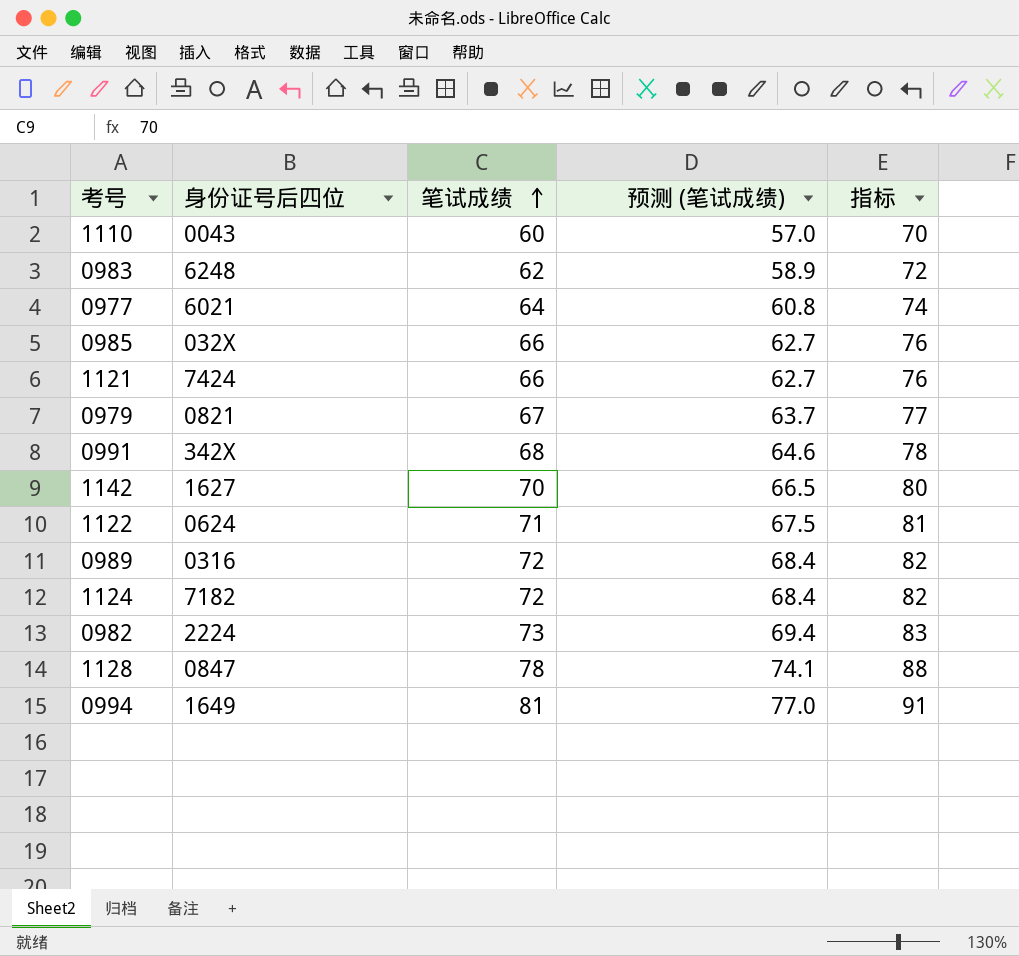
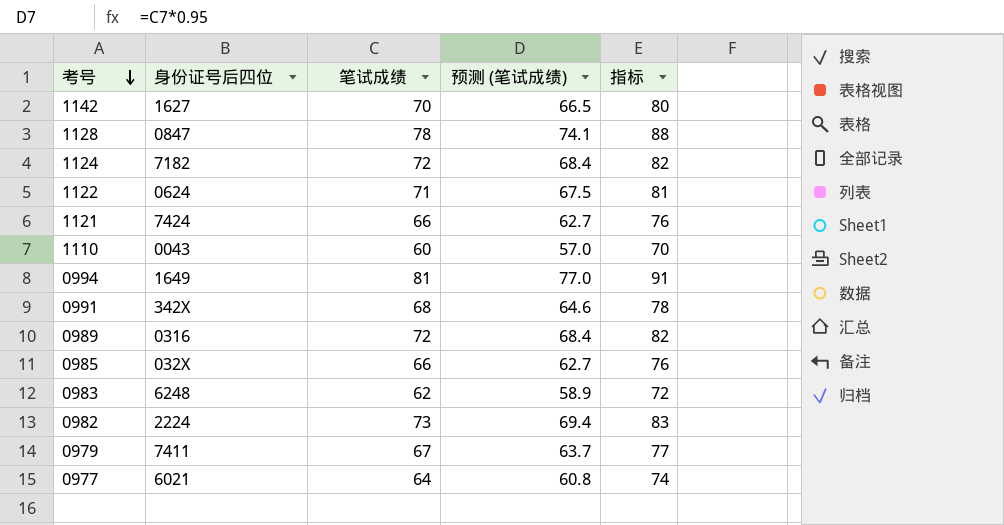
row order: 笔试成绩 ascending -> 考号 descending
0979 | 身份证号后四位: 0821 -> 7411

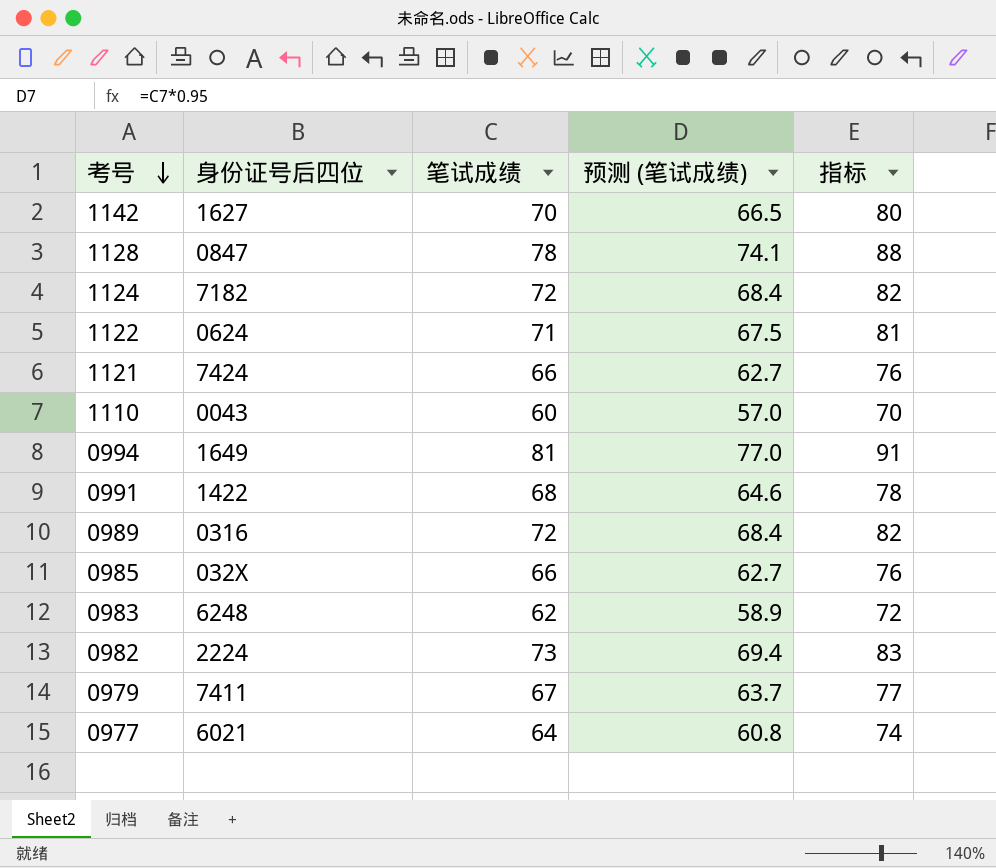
0991 | 身份证号后四位: 342X -> 1422

